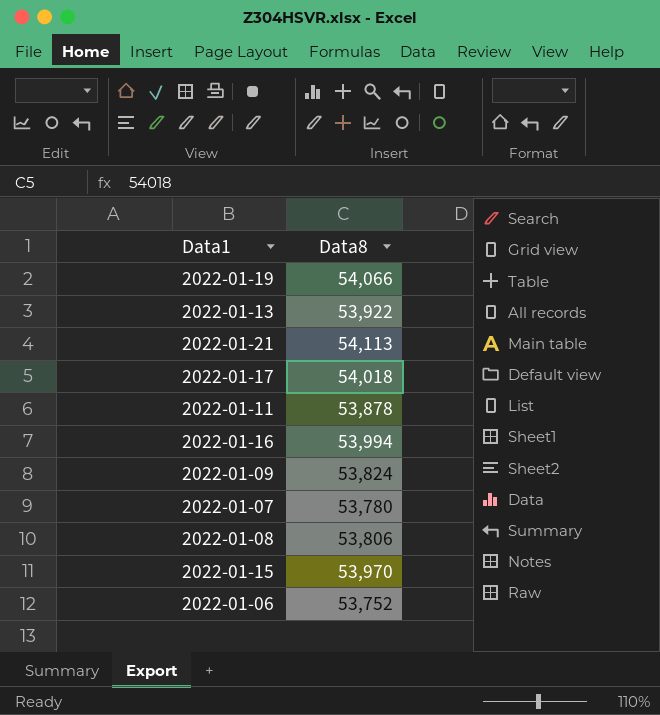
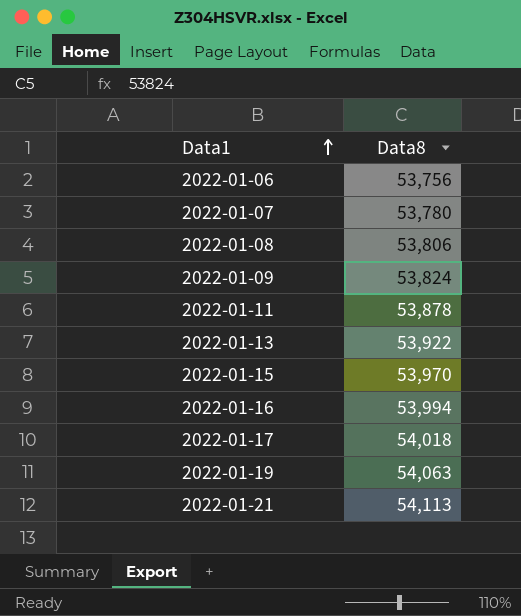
row order: none -> Data1 ascending
2022-01-06 | Data8: 53,752 -> 53,756
2022-01-19 | Data8: 54,066 -> 54,063

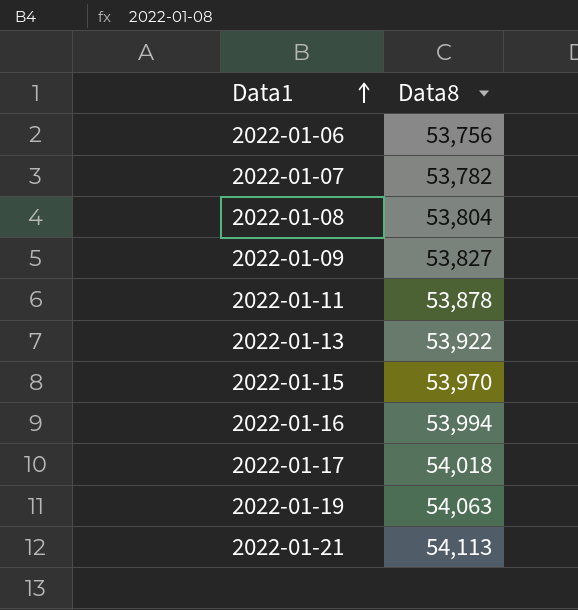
2022-01-07 | Data8: 53,780 -> 53,782
2022-01-08 | Data8: 53,806 -> 53,804
2022-01-09 | Data8: 53,824 -> 53,827

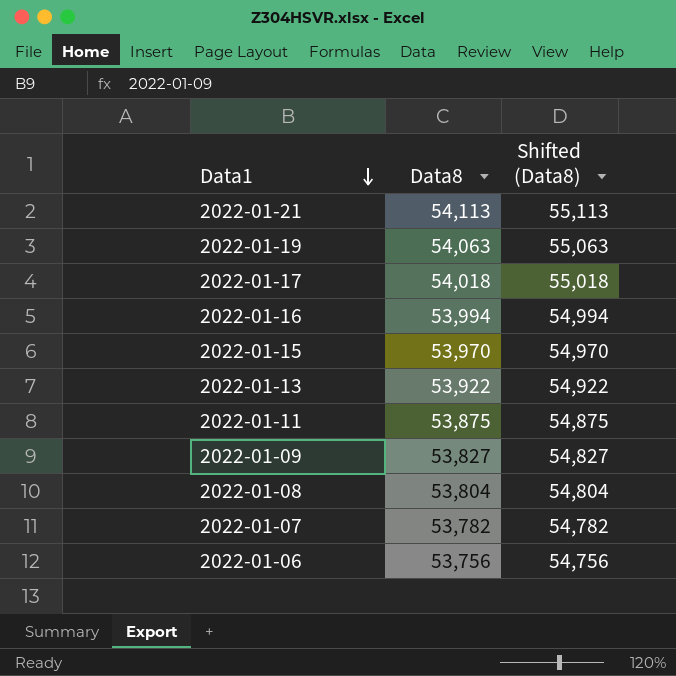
row order: Data1 ascending -> Data1 descending
column Shifted (Data8) | formula: none -> [Data8] + 1000
2022-01-11 | Data8: 53,878 -> 53,875

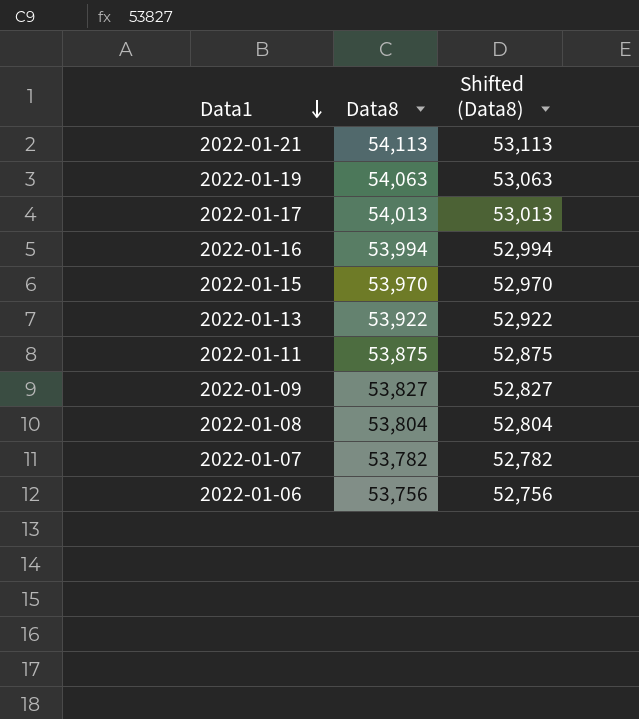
column Shifted (Data8) | formula: [Data8] + 1000 -> [Data8] - 1000
2022-01-17 | Data8: 54,018 -> 54,013

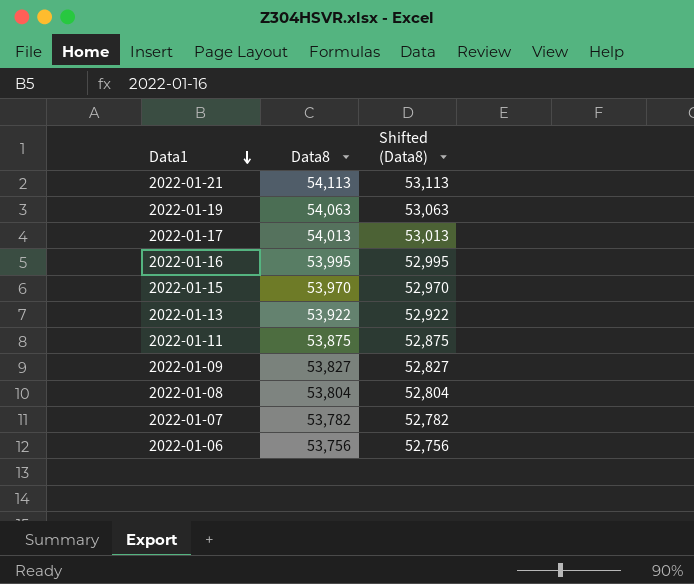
2022-01-16 | Data8: 53,994 -> 53,995
2022-01-16 | Shifted (Data8): 52,994 -> 52,995

